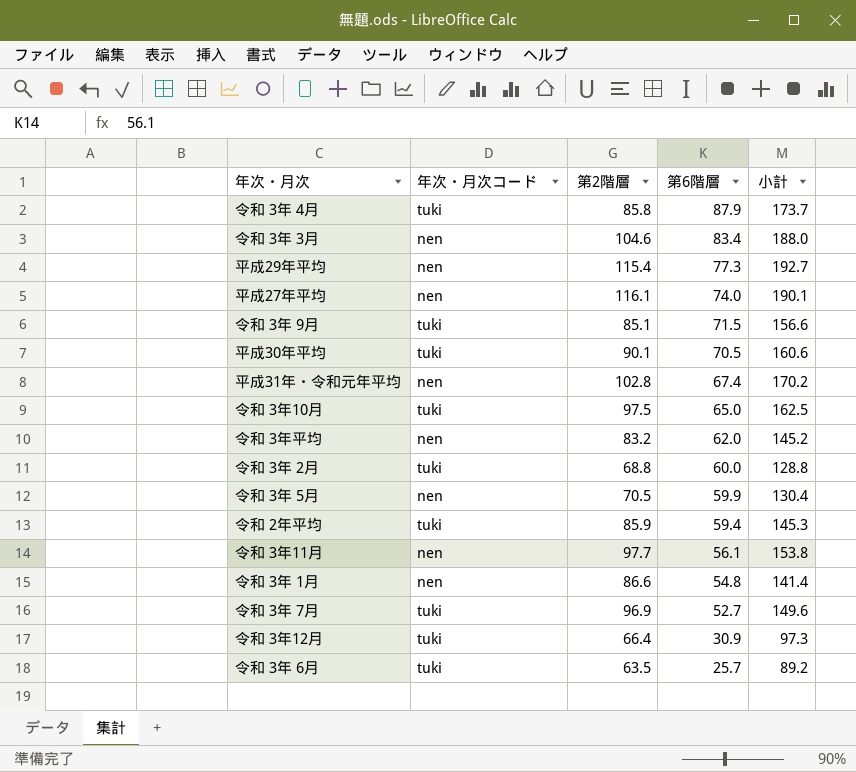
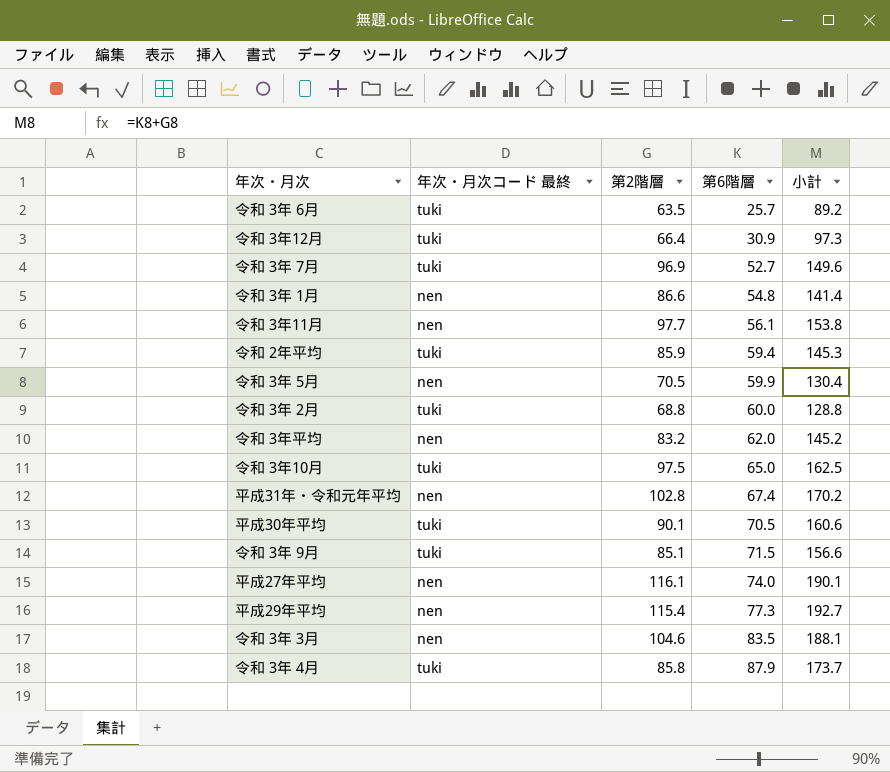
row order: 第6階層 descending -> 第6階層 ascending
column name: 年次・月次コード -> 年次・月次コード 最終
令和 3年 3月 | 第6階層: 83.4 -> 83.5
令和 3年 3月 | 小計: 188.0 -> 188.1

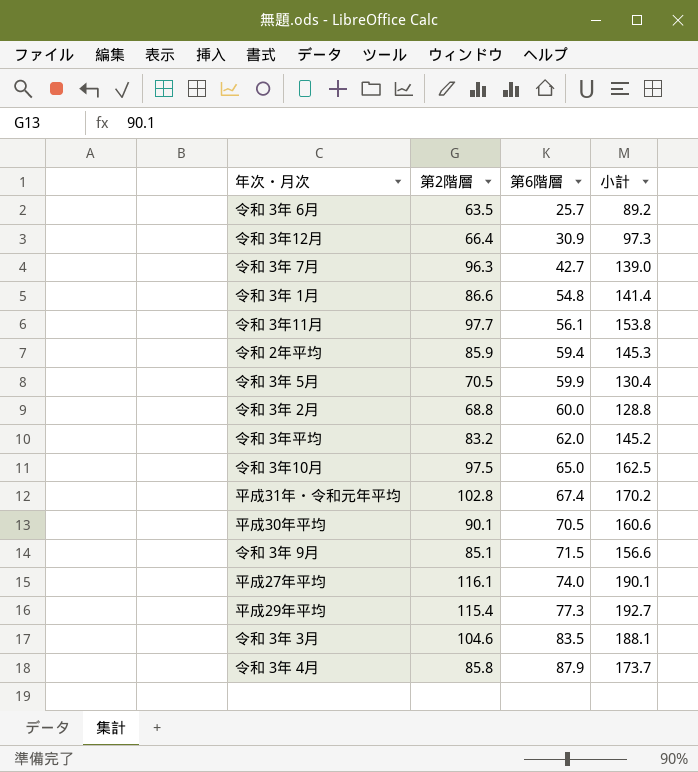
column 年次・月次コード 最終 | position: 2 -> none
令和 3年 7月 | 第2階層: 96.9 -> 96.3
令和 3年 7月 | 第6階層: 52.7 -> 42.7
令和 3年 7月 | 小計: 149.6 -> 139.0

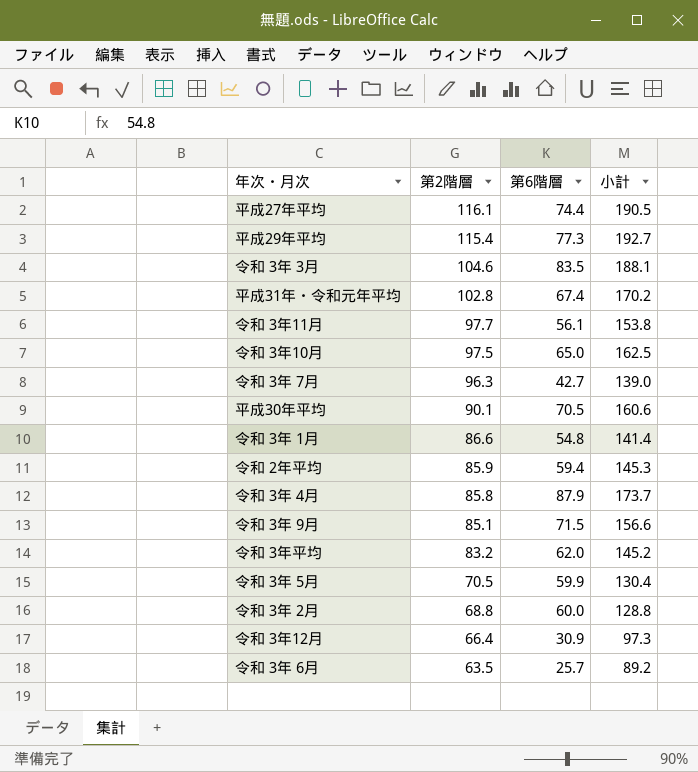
row order: 第6階層 ascending -> 第2階層 descending
平成27年平均 | 第6階層: 74.0 -> 74.4
平成27年平均 | 小計: 190.1 -> 190.5

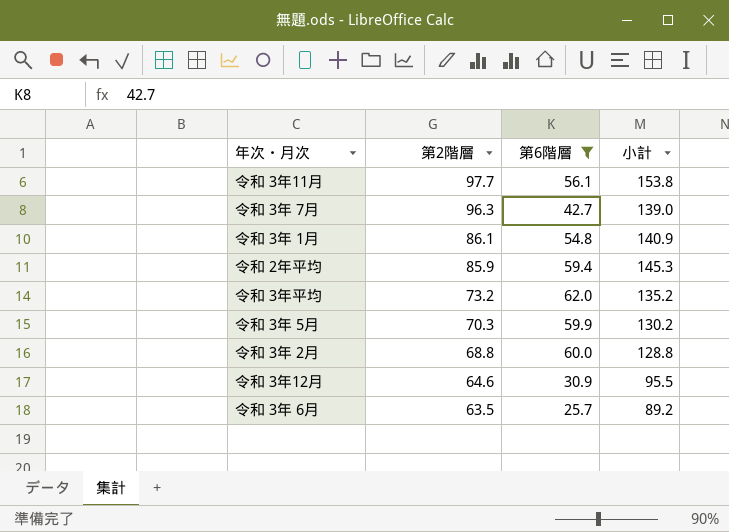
filter: none -> 第6階層 <= 62.0
令和 3年 1月 | 第2階層: 86.6 -> 86.1
令和 3年 1月 | 小計: 141.4 -> 140.9
令和 3年平均 | 第2階層: 83.2 -> 73.2
令和 3年平均 | 小計: 145.2 -> 135.2
令和 3年 5月 | 第2階層: 70.5 -> 70.3
令和 3年 5月 | 小計: 130.4 -> 130.2
令和 3年12月 | 第2階層: 66.4 -> 64.6
令和 3年12月 | 小計: 97.3 -> 95.5

